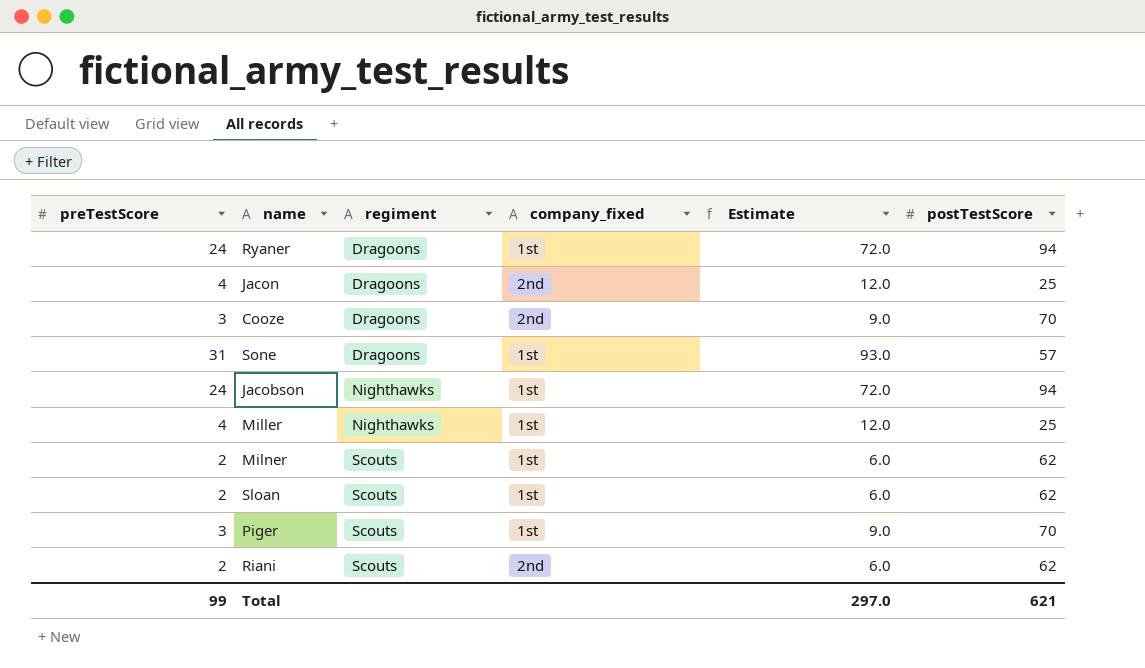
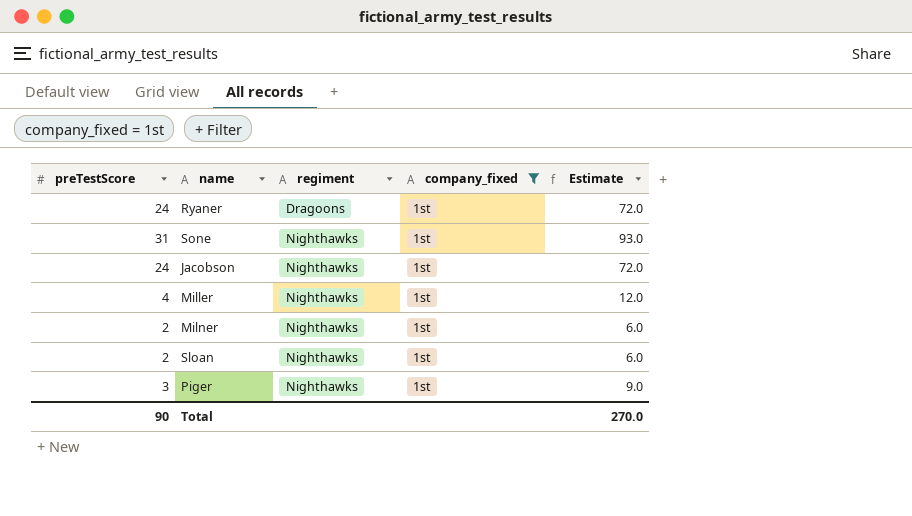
filter: none -> company_fixed = 1st
column postTestScore | position: 6 -> none
Sone | regiment: Dragoons -> Nighthawks
Milner | regiment: Scouts -> Nighthawks
Sloan | regiment: Scouts -> Nighthawks
Piger | regiment: Scouts -> Nighthawks
Total | preTestScore: 99 -> 90
Total | Estimate: 297.0 -> 270.0

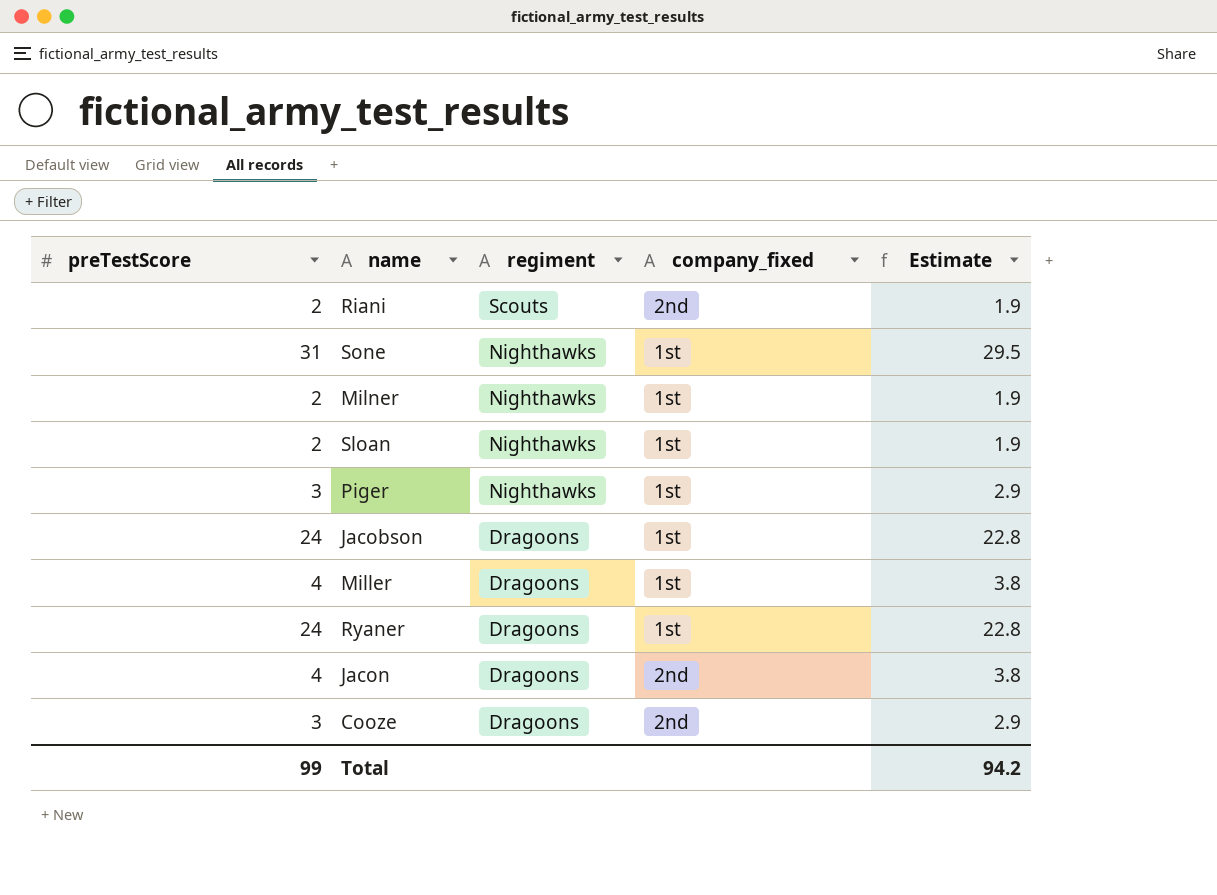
filter: company_fixed = 1st -> none
row order: regiment ascending -> regiment descending
column Estimate | formula: [preTestScore] * 3 -> [preTestScore] * 0.95
Jacobson | regiment: Nighthawks -> Dragoons
Miller | regiment: Nighthawks -> Dragoons
Total | preTestScore: 90 -> 99
Total | Estimate: 270.0 -> 94.2

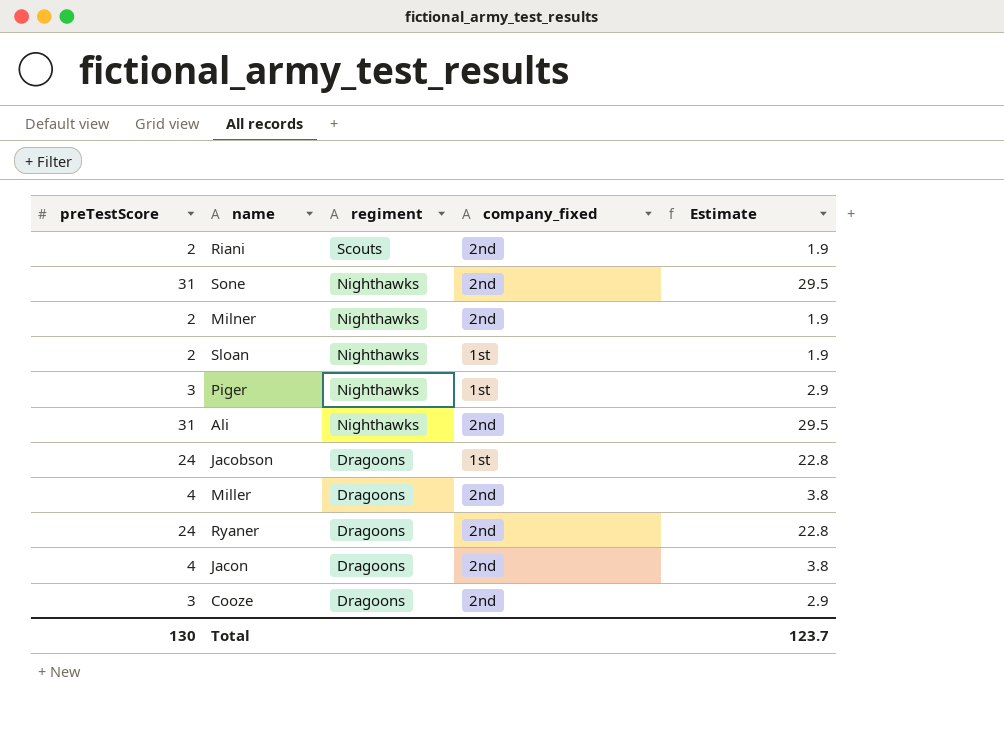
Sone | company_fixed: 1st -> 2nd
Milner | company_fixed: 1st -> 2nd
row Ali: none -> 31 | Nighthawks | 2nd | 29.5
Miller | company_fixed: 1st -> 2nd
Ryaner | company_fixed: 1st -> 2nd
Total | preTestScore: 99 -> 130
Total | Estimate: 94.2 -> 123.7

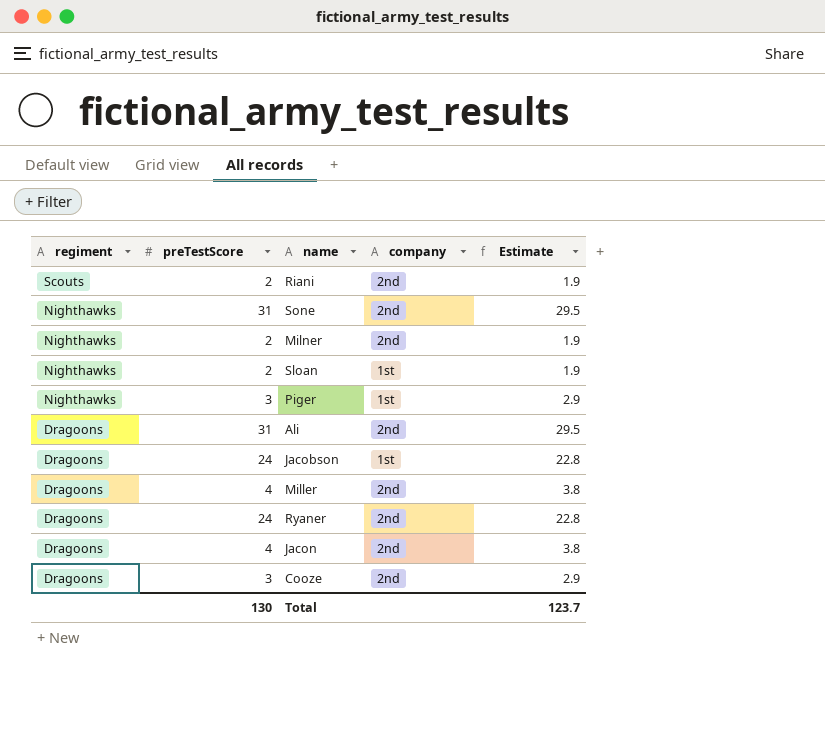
column regiment | position: 3 -> 1
column name: company_fixed -> company
Ali | regiment: Nighthawks -> Dragoons

